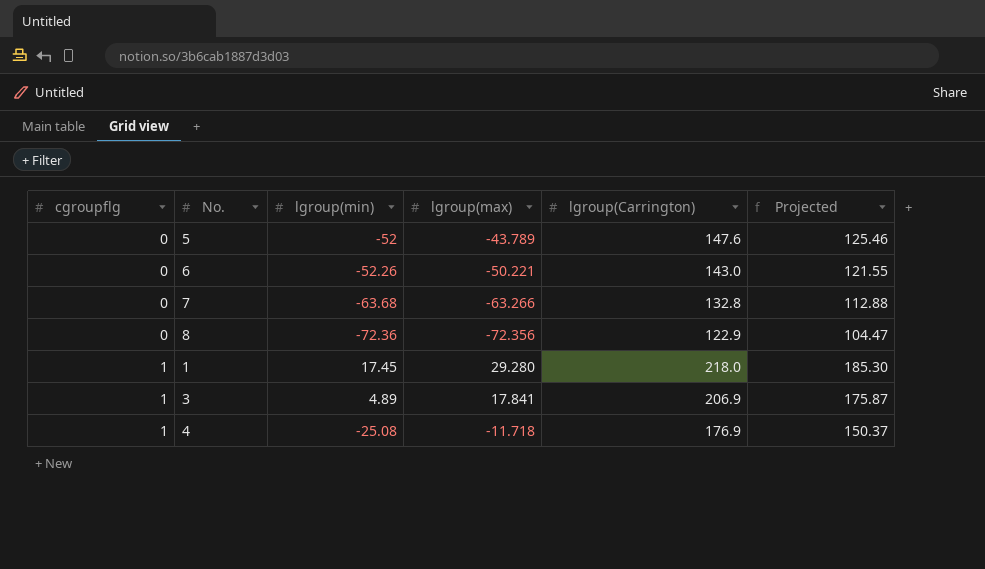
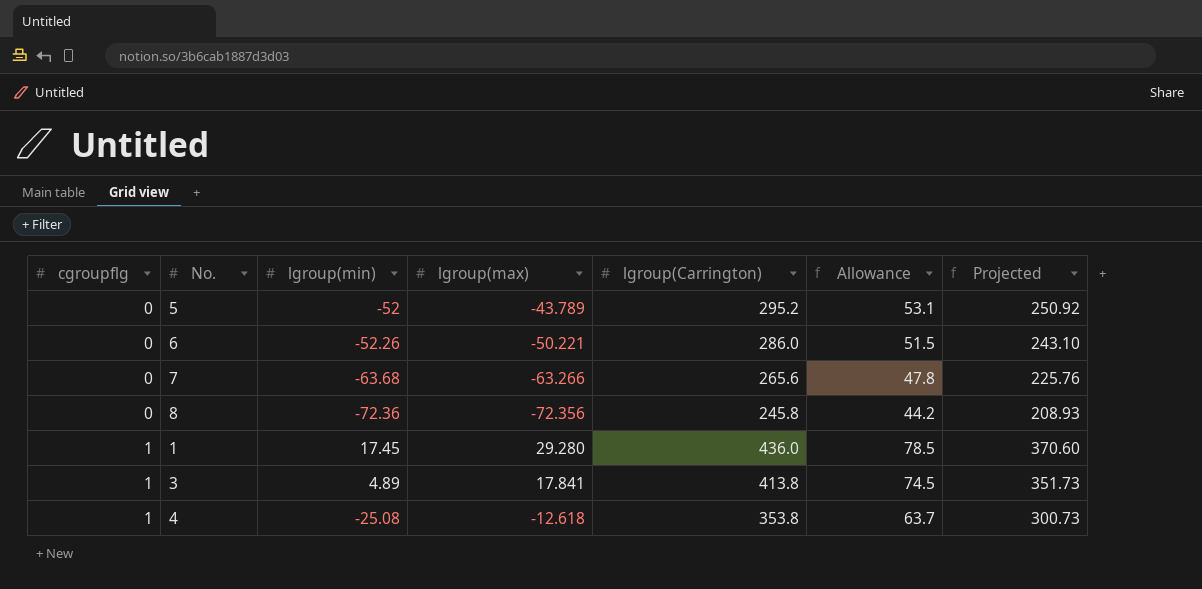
column Allowance | formula: none -> [lgroup(Carrington)] * 0.18
5 | lgroup(Carrington): 147.6 -> 295.2
5 | Projected: 125.46 -> 250.92
6 | lgroup(Carrington): 143.0 -> 286.0
6 | Projected: 121.55 -> 243.10
7 | lgroup(Carrington): 132.8 -> 265.6
7 | Projected: 112.88 -> 225.76
8 | lgroup(Carrington): 122.9 -> 245.8
8 | Projected: 104.47 -> 208.93
1 | lgroup(Carrington): 218.0 -> 436.0
1 | Projected: 185.30 -> 370.60
3 | lgroup(Carrington): 206.9 -> 413.8
3 | Projected: 175.87 -> 351.73
4 | lgroup(max): -11.718 -> -12.618
4 | lgroup(Carrington): 176.9 -> 353.8
4 | Projected: 150.37 -> 300.73

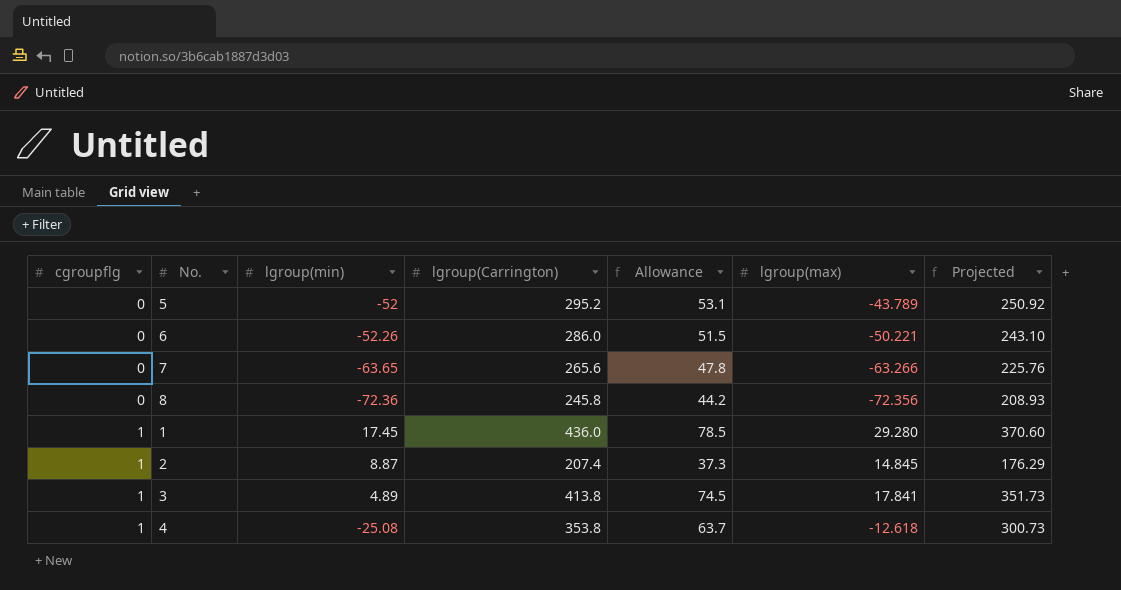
column lgroup(max) | position: 4 -> 6
7 | lgroup(min): -63.68 -> -63.65
row 2: none -> 1 | 8.87 | 207.4 | 37.3 | 14.845 | 176.29

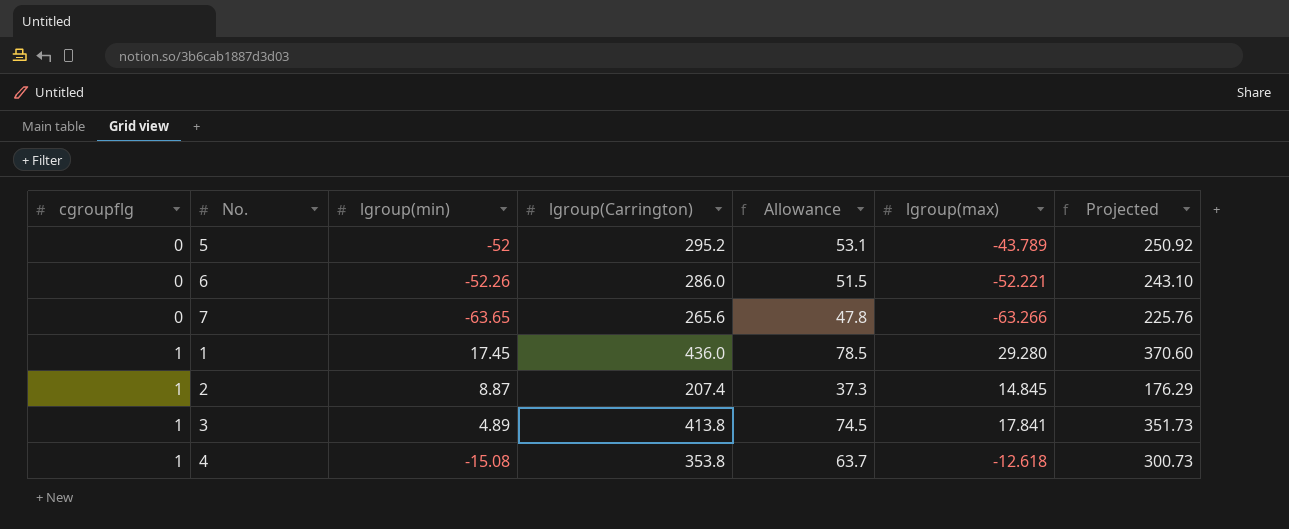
row 8: 0 | -72.36 | 245.8 | 44.2 | -72.356 | 208.93 -> none
6 | lgroup(max): -50.221 -> -52.221
4 | lgroup(min): -25.08 -> -15.08

